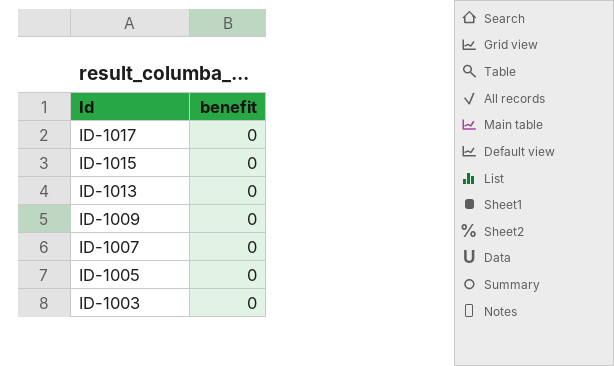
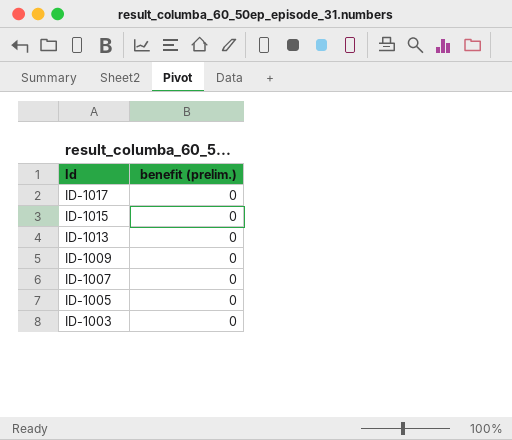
column name: benefit -> benefit (prelim.)

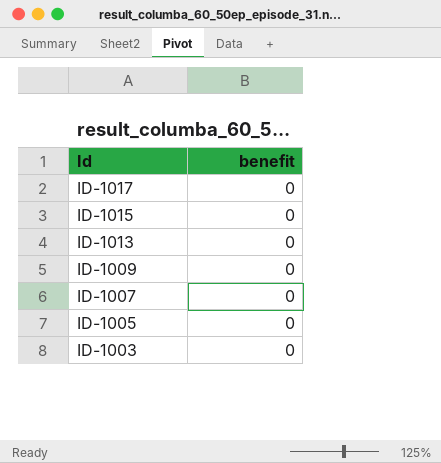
column name: benefit (prelim.) -> benefit

